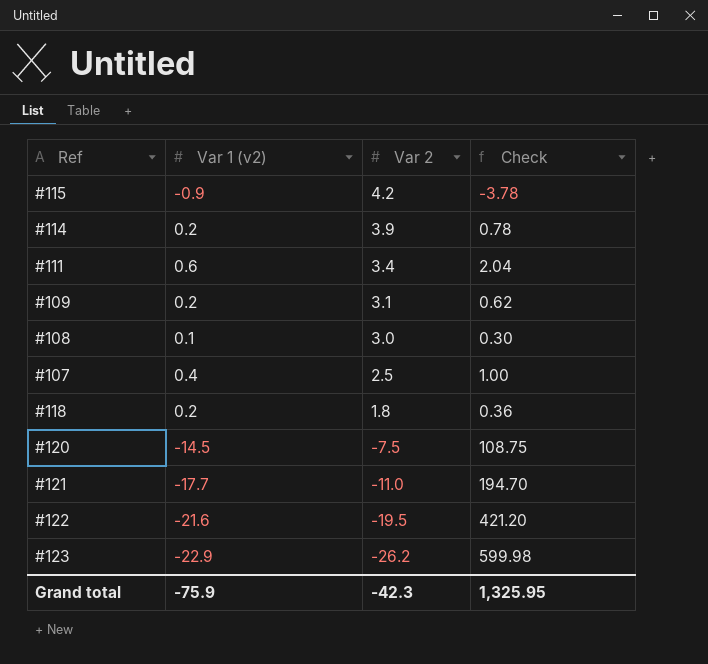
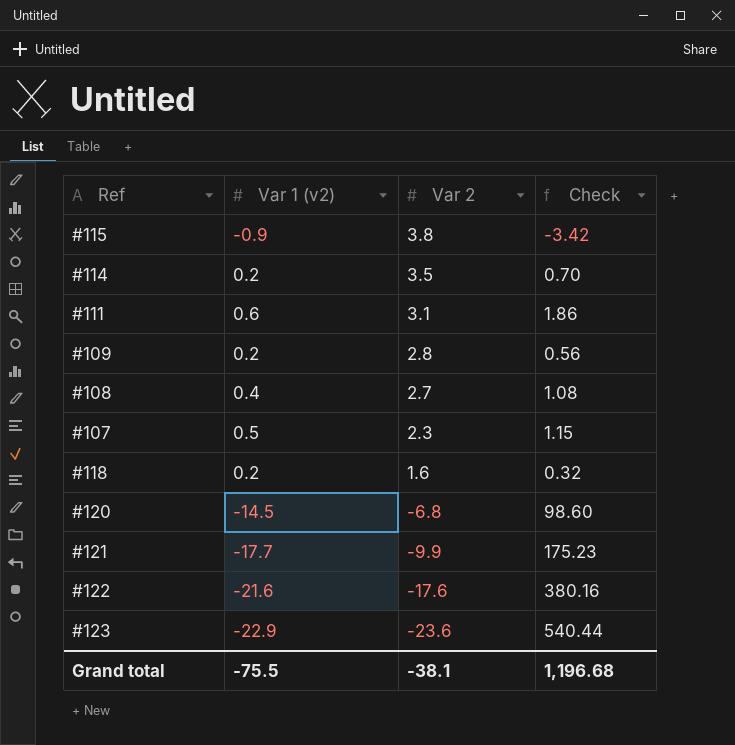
#115 | Var 2: 4.2 -> 3.8
#115 | Check: -3.78 -> -3.42
#114 | Var 2: 3.9 -> 3.5
#114 | Check: 0.78 -> 0.70
#111 | Var 2: 3.4 -> 3.1
#111 | Check: 2.04 -> 1.86
#109 | Var 2: 3.1 -> 2.8
#109 | Check: 0.62 -> 0.56
#108 | Var 1 (v2): 0.1 -> 0.4
#108 | Var 2: 3.0 -> 2.7
#108 | Check: 0.30 -> 1.08
#107 | Var 1 (v2): 0.4 -> 0.5
#107 | Var 2: 2.5 -> 2.3
#107 | Check: 1.00 -> 1.15
#118 | Var 2: 1.8 -> 1.6
#118 | Check: 0.36 -> 0.32
#120 | Var 2: -7.5 -> -6.8
#120 | Check: 108.75 -> 98.60
#121 | Var 2: -11.0 -> -9.9
#121 | Check: 194.70 -> 175.23
#122 | Var 2: -19.5 -> -17.6
#122 | Check: 421.20 -> 380.16
#123 | Var 2: -26.2 -> -23.6
#123 | Check: 599.98 -> 540.44
Grand total | Var 1 (v2): -75.9 -> -75.5
Grand total | Var 2: -42.3 -> -38.1
Grand total | Check: 1,325.95 -> 1,196.68

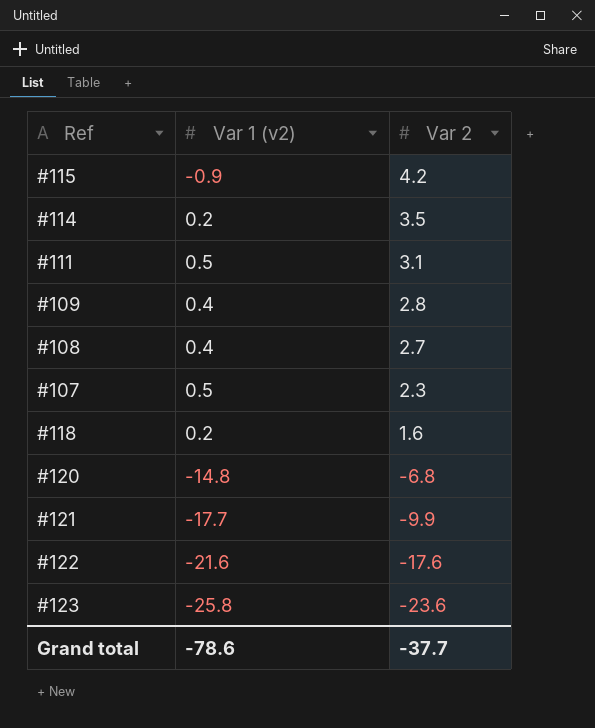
column Check | formula: [Var 1 (v2)] * [Var 2] -> none
#115 | Var 2: 3.8 -> 4.2
#111 | Var 1 (v2): 0.6 -> 0.5
#109 | Var 1 (v2): 0.2 -> 0.4
#120 | Var 1 (v2): -14.5 -> -14.8
#123 | Var 1 (v2): -22.9 -> -25.8
Grand total | Var 1 (v2): -75.5 -> -78.6
Grand total | Var 2: -38.1 -> -37.7

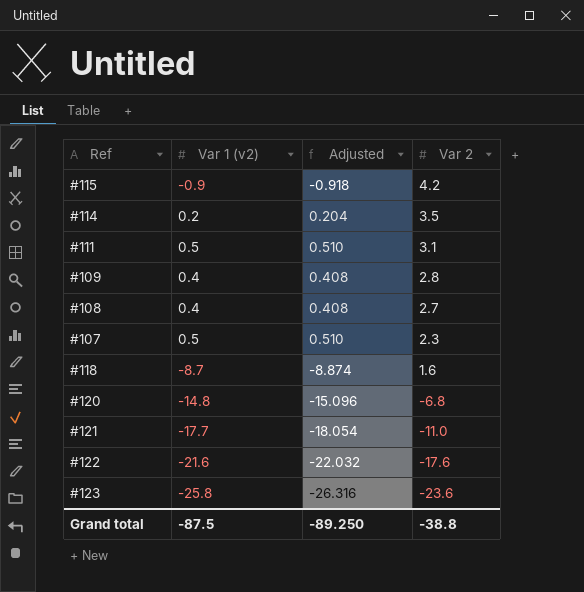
column Adjusted | formula: none -> [Var 1 (v2)] * 1.02
#118 | Var 1 (v2): 0.2 -> -8.7
#121 | Var 2: -9.9 -> -11.0
Grand total | Var 1 (v2): -78.6 -> -87.5
Grand total | Var 2: -37.7 -> -38.8

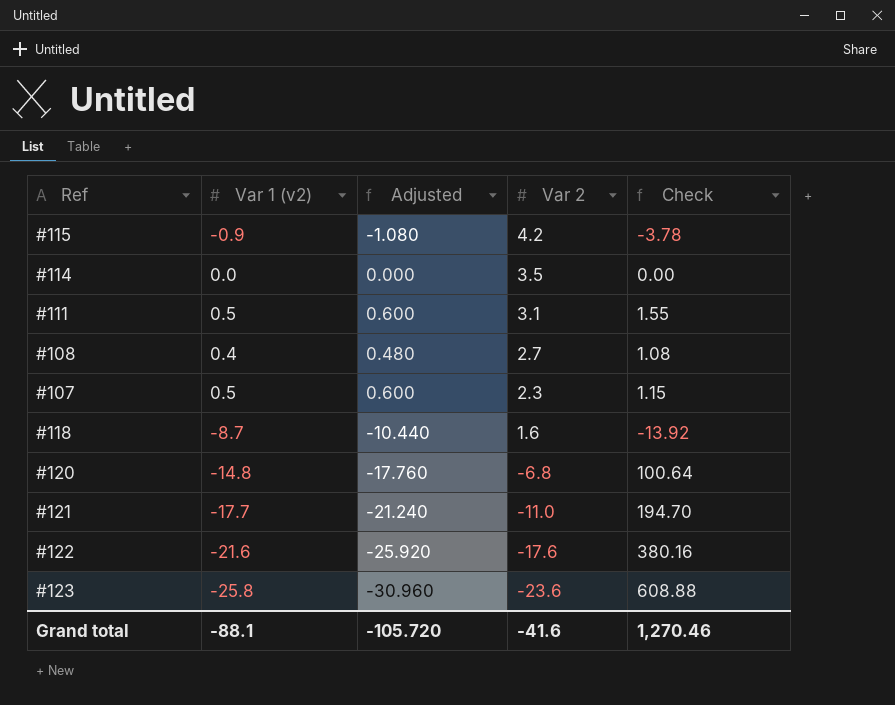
column Adjusted | formula: [Var 1 (v2)] * 1.02 -> [Var 1 (v2)] * 1.2
column Check | formula: none -> [Var 1 (v2)] * [Var 2]
row #109: 0.4 | 0.408 | 2.8 -> none
#114 | Var 1 (v2): 0.2 -> 0.0
Grand total | Var 1 (v2): -87.5 -> -88.1
Grand total | Adjusted: -89.250 -> -105.720
Grand total | Var 2: -38.8 -> -41.6

